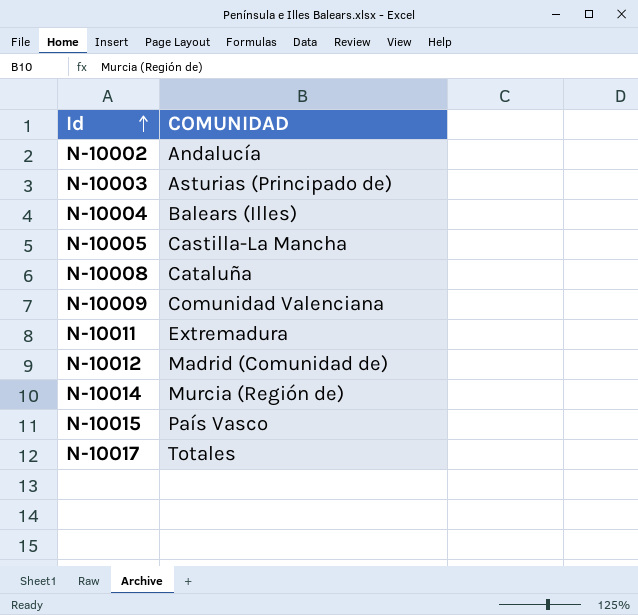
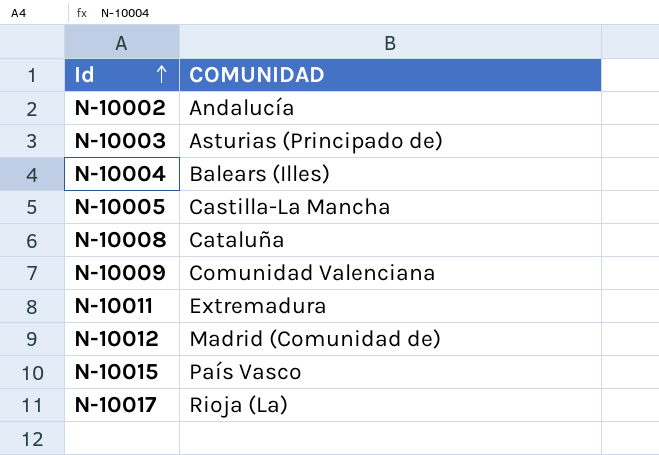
row N-10014: Murcia (Región de) -> none
N-10017 | COMUNIDAD: Totales -> Rioja (La)

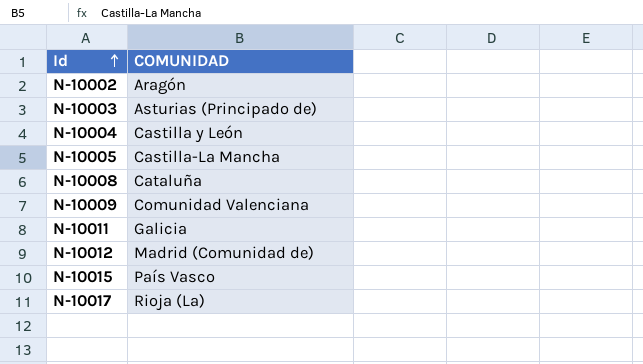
N-10002 | COMUNIDAD: Andalucía -> Aragón
N-10004 | COMUNIDAD: Balears (Illes) -> Castilla y León
N-10011 | COMUNIDAD: Extremadura -> Galicia

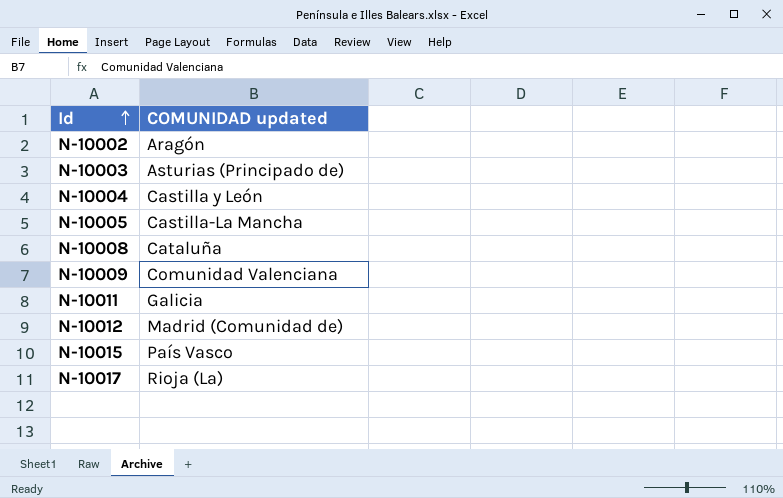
column name: COMUNIDAD -> COMUNIDAD updated

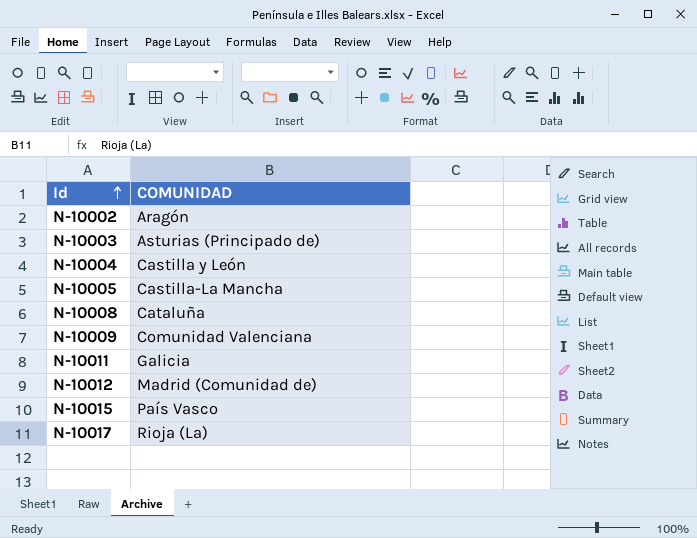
column name: COMUNIDAD updated -> COMUNIDAD

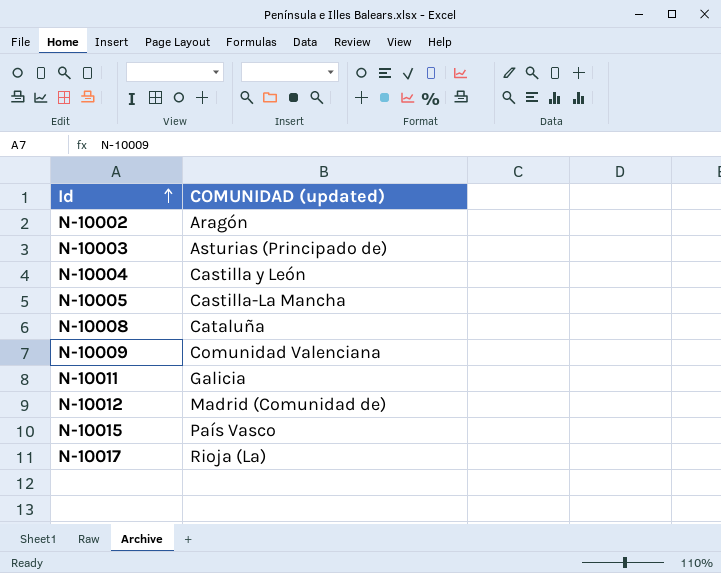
column name: COMUNIDAD -> COMUNIDAD (updated)

